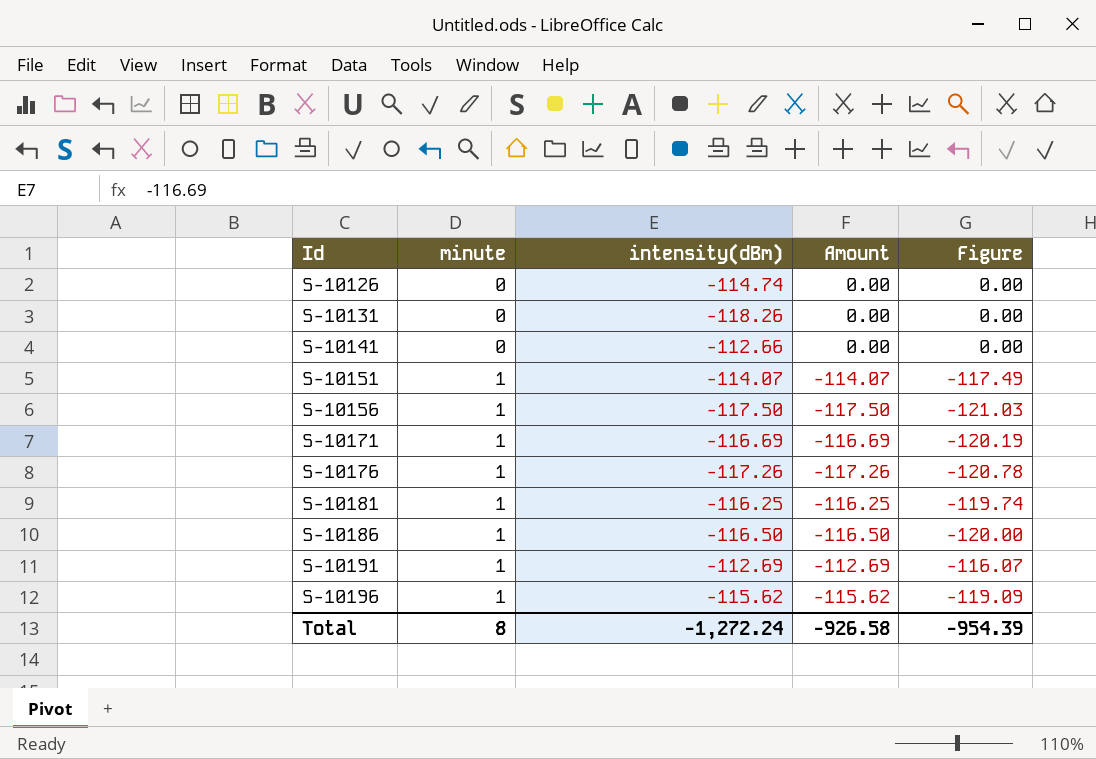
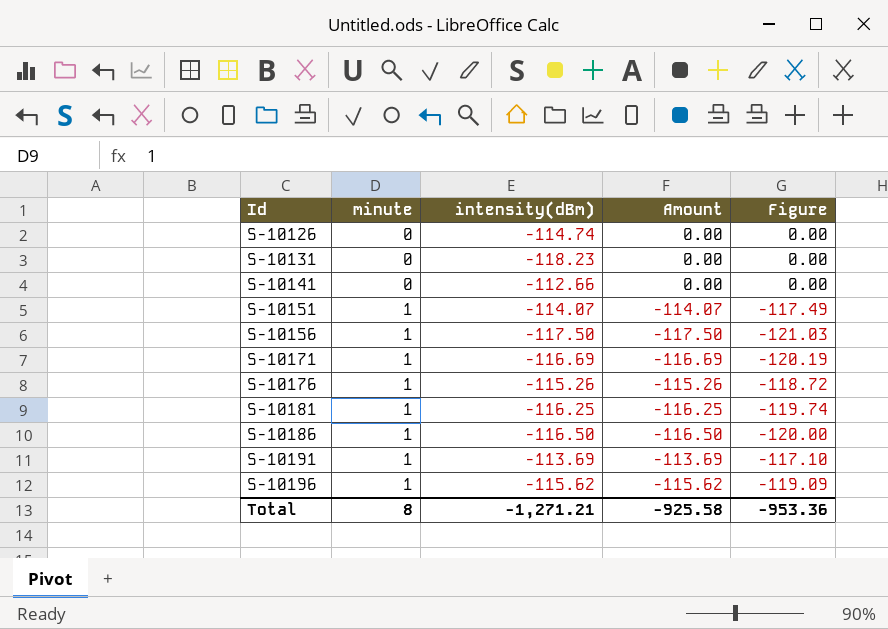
S-10131 | intensity(dBm): -118.26 -> -118.23
S-10176 | intensity(dBm): -117.26 -> -115.26
S-10176 | Amount: -117.26 -> -115.26
S-10176 | Figure: -120.78 -> -118.72
S-10191 | intensity(dBm): -112.69 -> -113.69
S-10191 | Amount: -112.69 -> -113.69
S-10191 | Figure: -116.07 -> -117.10
Total | intensity(dBm): -1,272.24 -> -1,271.21
Total | Amount: -926.58 -> -925.58
Total | Figure: -954.39 -> -953.36

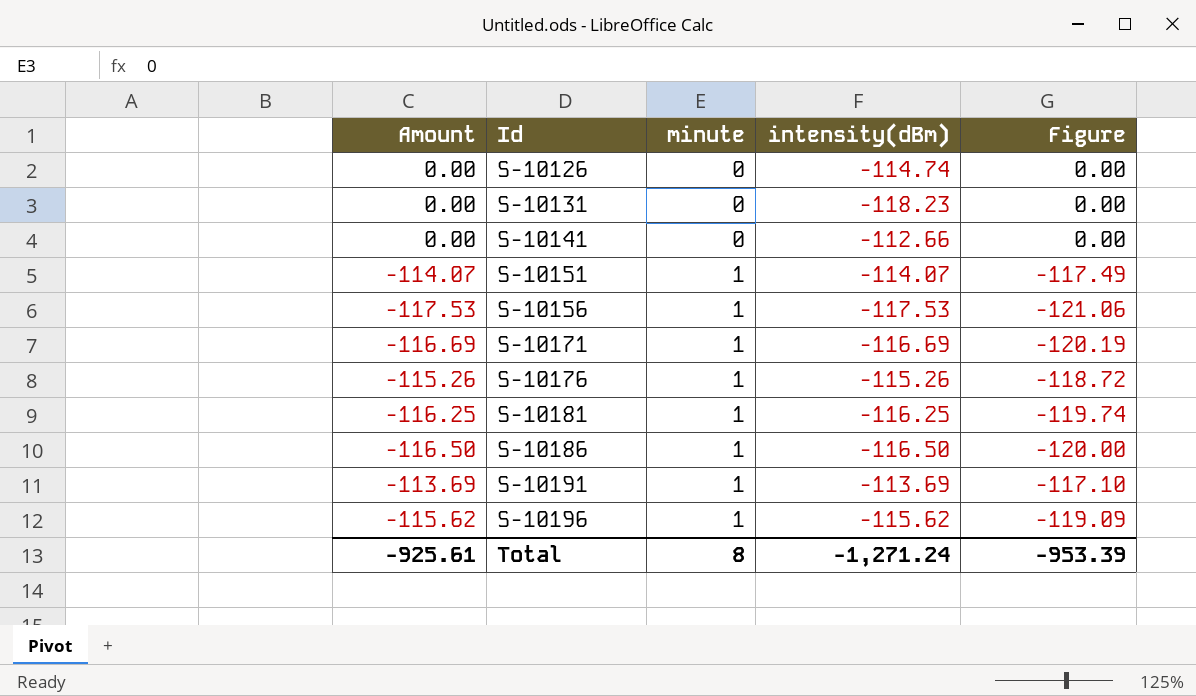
column Amount | position: 4 -> 1
S-10156 | Amount: -117.50 -> -117.53
S-10156 | intensity(dBm): -117.50 -> -117.53
S-10156 | Figure: -121.03 -> -121.06
Total | Amount: -925.58 -> -925.61
Total | intensity(dBm): -1,271.21 -> -1,271.24
Total | Figure: -953.36 -> -953.39

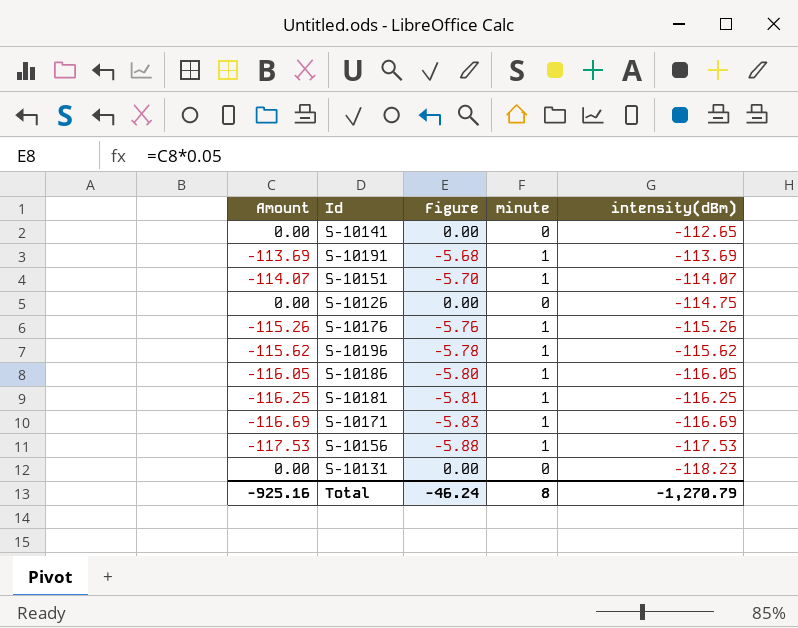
row order: Id ascending -> intensity(dBm) descending
column Figure | formula: [Amount] * 1.03 -> [Amount] * 0.05
column Figure | position: 5 -> 3
S-10141 | intensity(dBm): -112.66 -> -112.65
S-10126 | intensity(dBm): -114.74 -> -114.75
S-10186 | Amount: -116.50 -> -116.05
S-10186 | intensity(dBm): -116.50 -> -116.05
Total | Amount: -925.61 -> -925.16
Total | Figure: -953.39 -> -46.24
Total | intensity(dBm): -1,271.24 -> -1,270.79

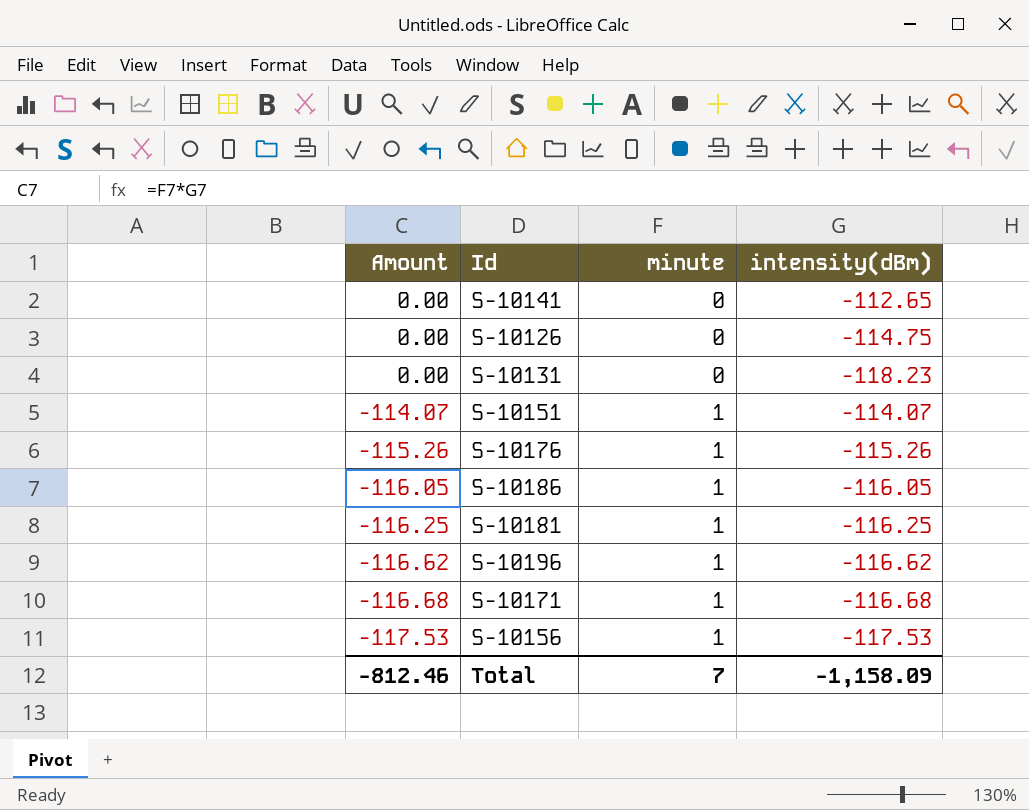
row order: intensity(dBm) descending -> Amount descending
column Figure | formula: [Amount] * 0.05 -> none
row S-10191: -113.69 | -5.68 | 1 | -113.69 -> none
S-10196 | Amount: -115.62 -> -116.62
S-10196 | intensity(dBm): -115.62 -> -116.62
S-10171 | Amount: -116.69 -> -116.68
S-10171 | intensity(dBm): -116.69 -> -116.68
Total | Amount: -925.16 -> -812.46
Total | minute: 8 -> 7
Total | intensity(dBm): -1,270.79 -> -1,158.09

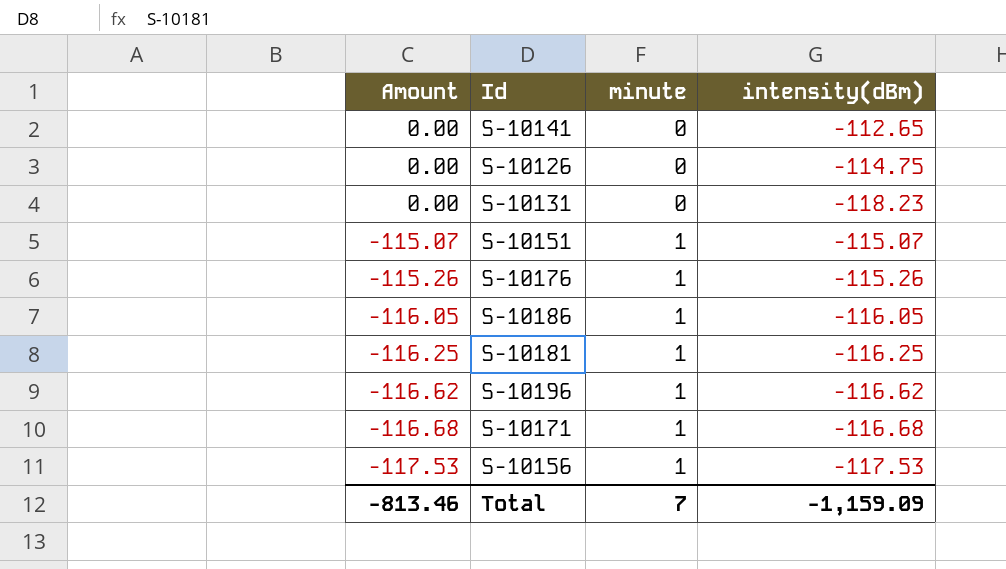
S-10151 | Amount: -114.07 -> -115.07
S-10151 | intensity(dBm): -114.07 -> -115.07
Total | Amount: -812.46 -> -813.46
Total | intensity(dBm): -1,158.09 -> -1,159.09

